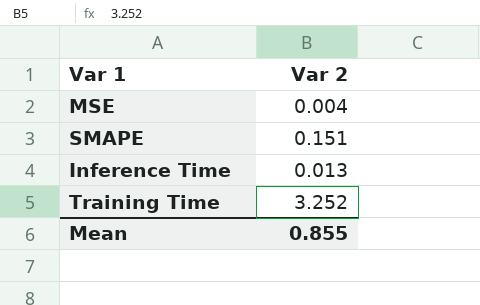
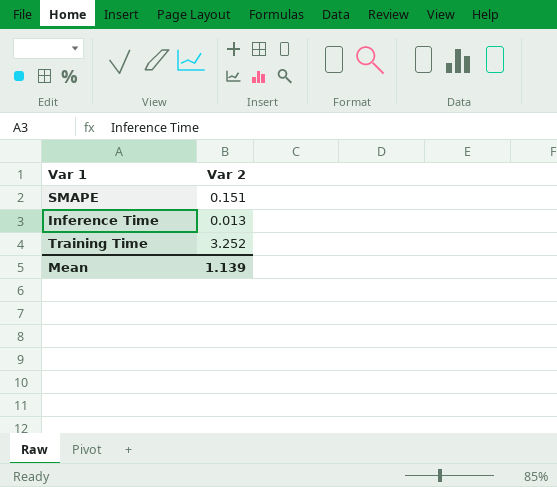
row MSE: 0.004 -> none
Mean | Var 2: 0.855 -> 1.139

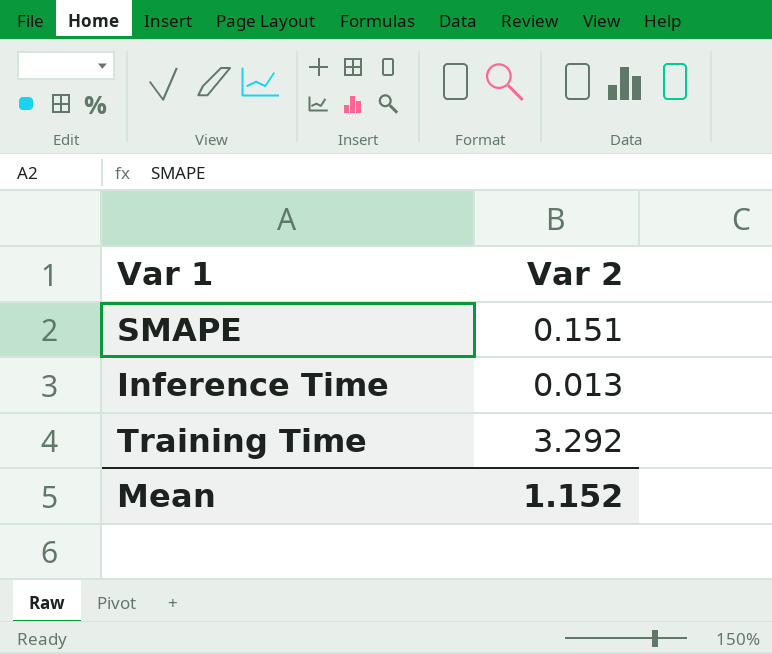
Training Time | Var 2: 3.252 -> 3.292
Mean | Var 2: 1.139 -> 1.152

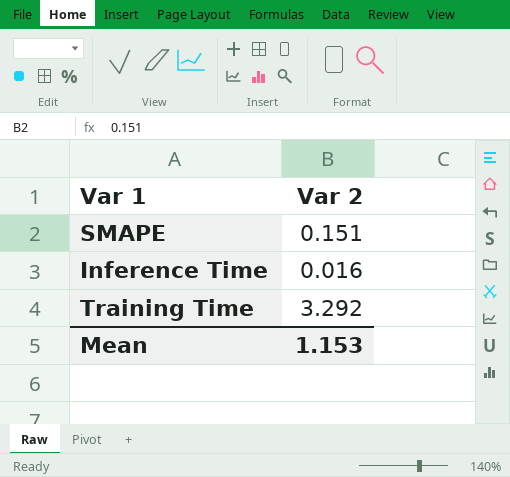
Inference Time | Var 2: 0.013 -> 0.016
Mean | Var 2: 1.152 -> 1.153

